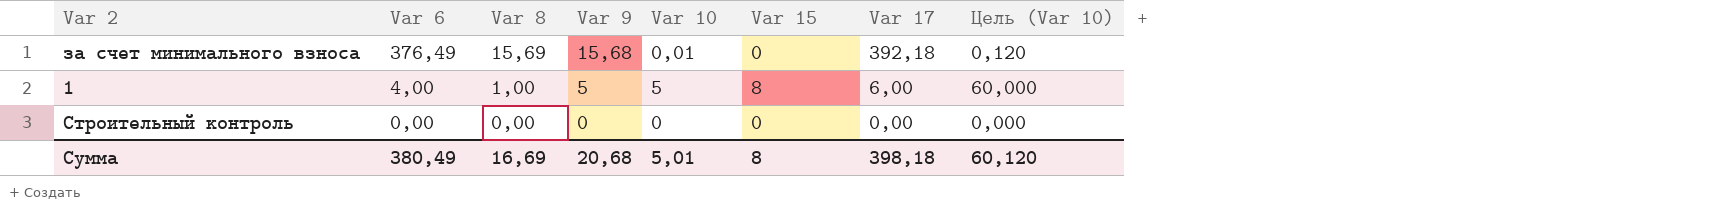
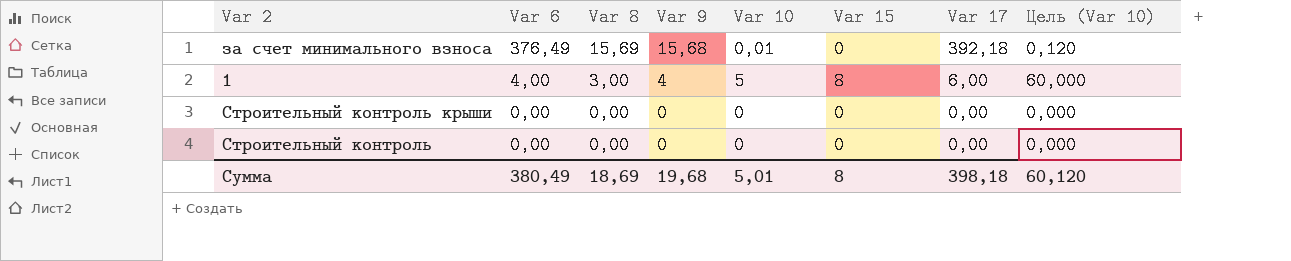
1 | Var 8: 1,00 -> 3,00
1 | Var 9: 5 -> 4
row Строительный контроль крыши: none -> 0,00 | 0,00 | 0 | 0 | 0 | 0,00 | 0,000
Сумма | Var 8: 16,69 -> 18,69
Сумма | Var 9: 20,68 -> 19,68

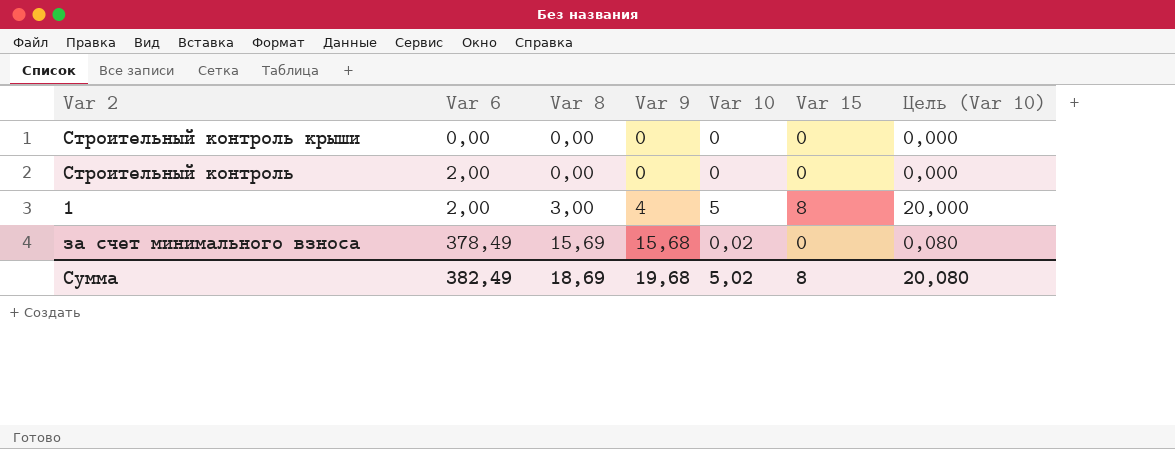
row order: Var 6 descending -> Var 6 ascending
column Var 17 | position: 7 -> none
column Цель (Var 10) | formula: [Var 10] * 12 -> [Var 10] * 4
Строительный контроль | Var 6: 0,00 -> 2,00
1 | Var 6: 4,00 -> 2,00
за счет минимального взноса | Var 6: 376,49 -> 378,49
за счет минимального взноса | Var 10: 0,01 -> 0,02
Сумма | Var 6: 380,49 -> 382,49
Сумма | Var 10: 5,01 -> 5,02
Сумма | Цель (Var 10): 60,120 -> 20,080

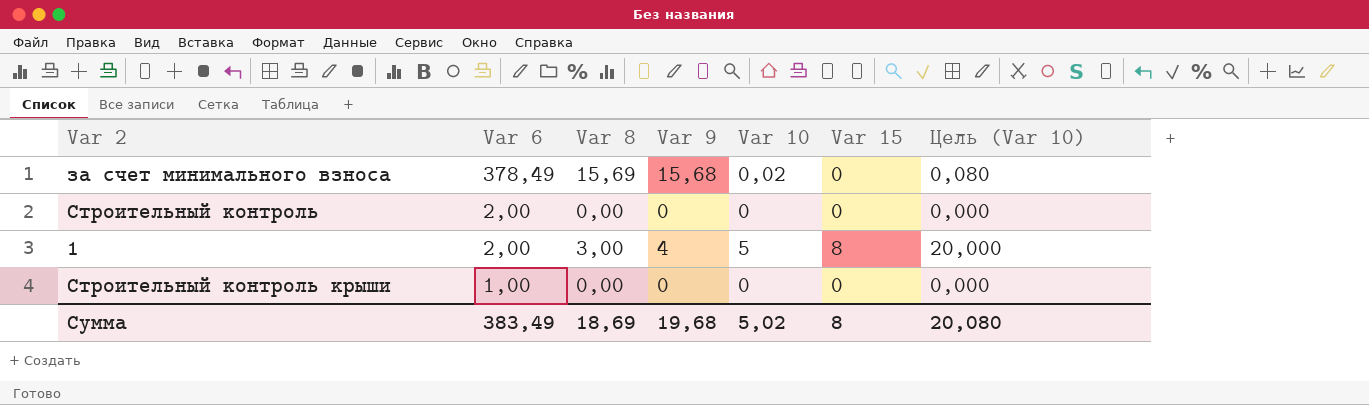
row order: Var 6 ascending -> Var 6 descending
Строительный контроль крыши | Var 6: 0,00 -> 1,00
Сумма | Var 6: 382,49 -> 383,49

